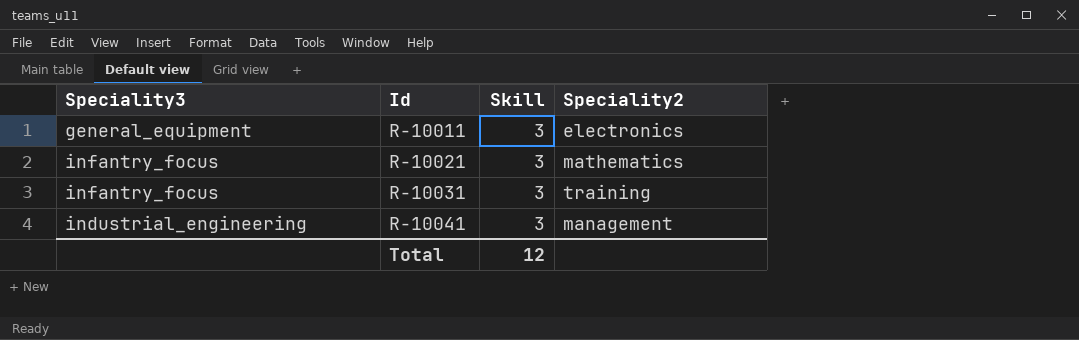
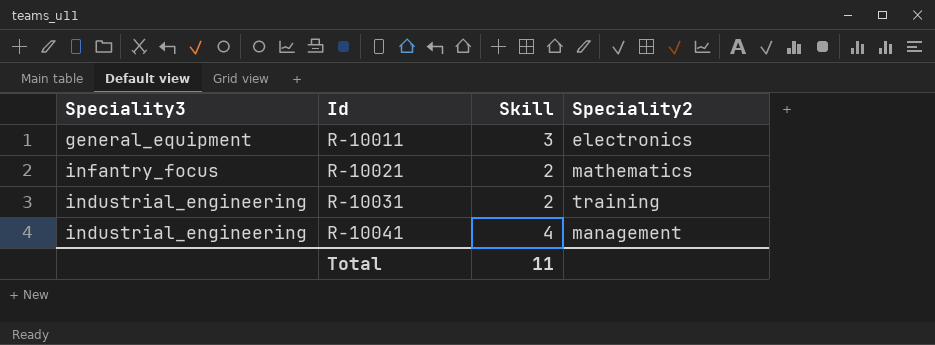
R-10021 | Skill: 3 -> 2
R-10031 | Speciality3: infantry_focus -> industrial_engineering
R-10031 | Skill: 3 -> 2
R-10041 | Skill: 3 -> 4
Total | Skill: 12 -> 11

